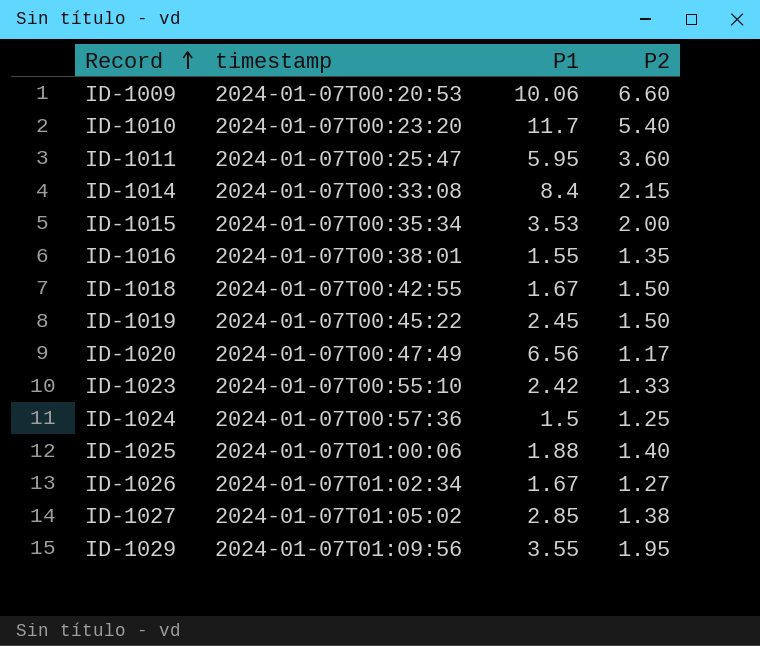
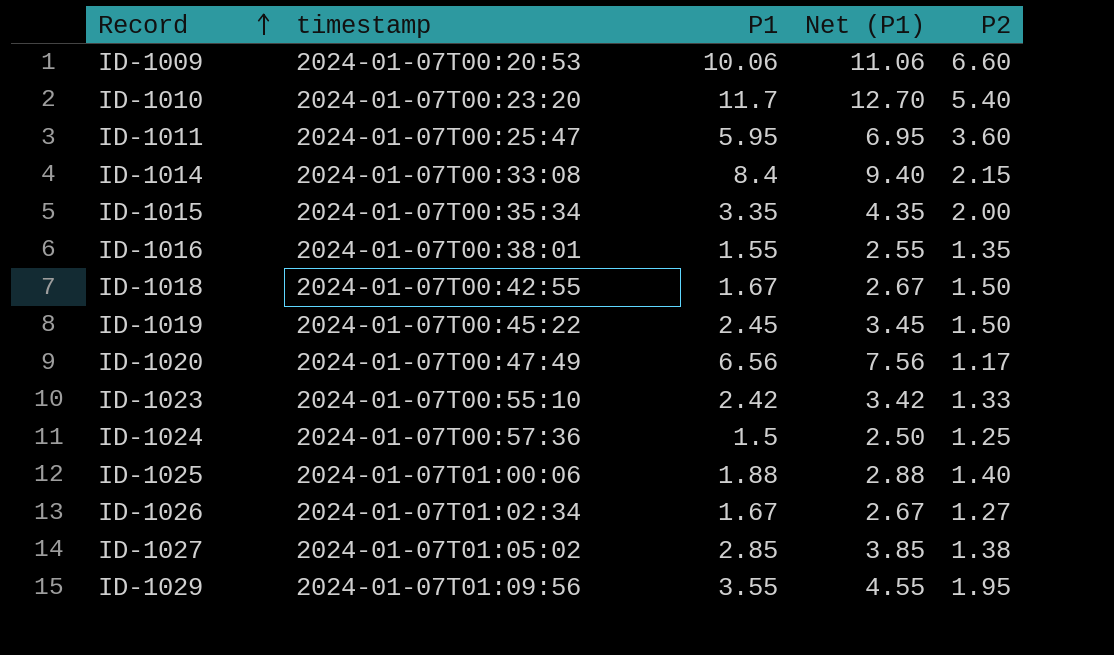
column Net (P1) | formula: none -> [P1] + 1
ID-1015 | P1: 3.53 -> 3.35

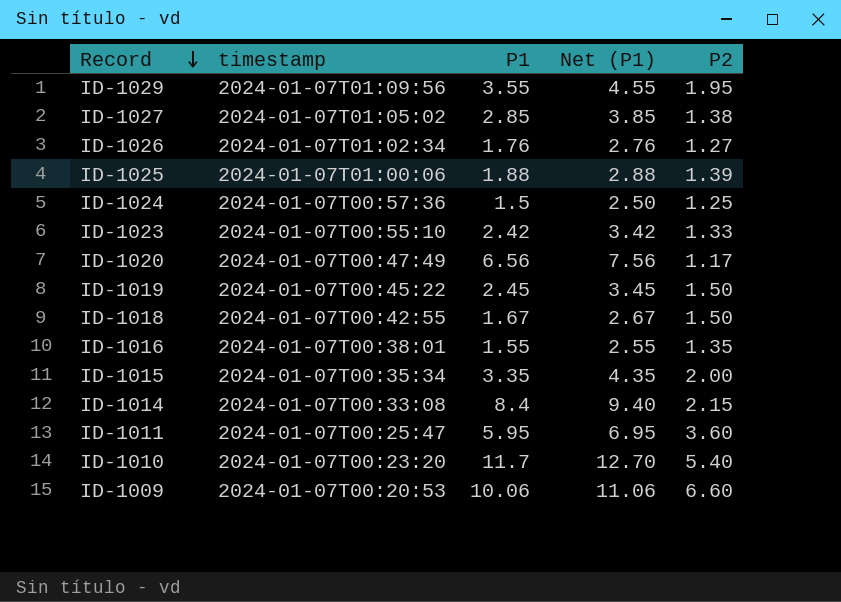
row order: Record ascending -> Record descending
ID-1026 | P1: 1.67 -> 1.76
ID-1026 | Net (P1): 2.67 -> 2.76
ID-1025 | P2: 1.40 -> 1.39

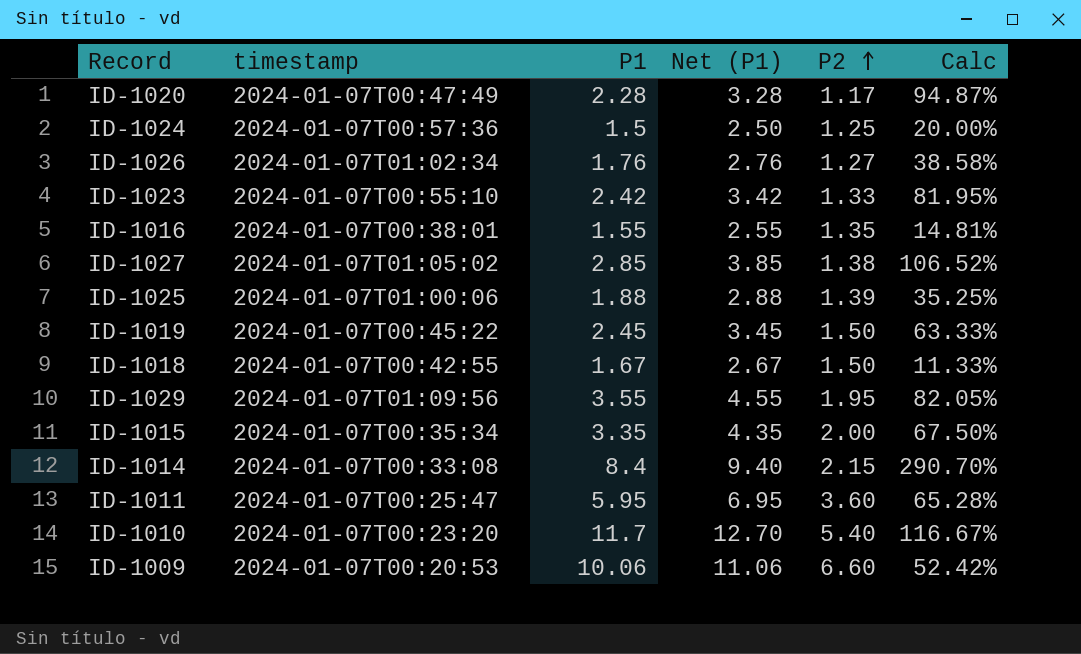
row order: Record descending -> P2 ascending
column Calc | formula: none -> ([P1] - [P2]) / [P2]
ID-1020 | P1: 6.56 -> 2.28
ID-1020 | Net (P1): 7.56 -> 3.28

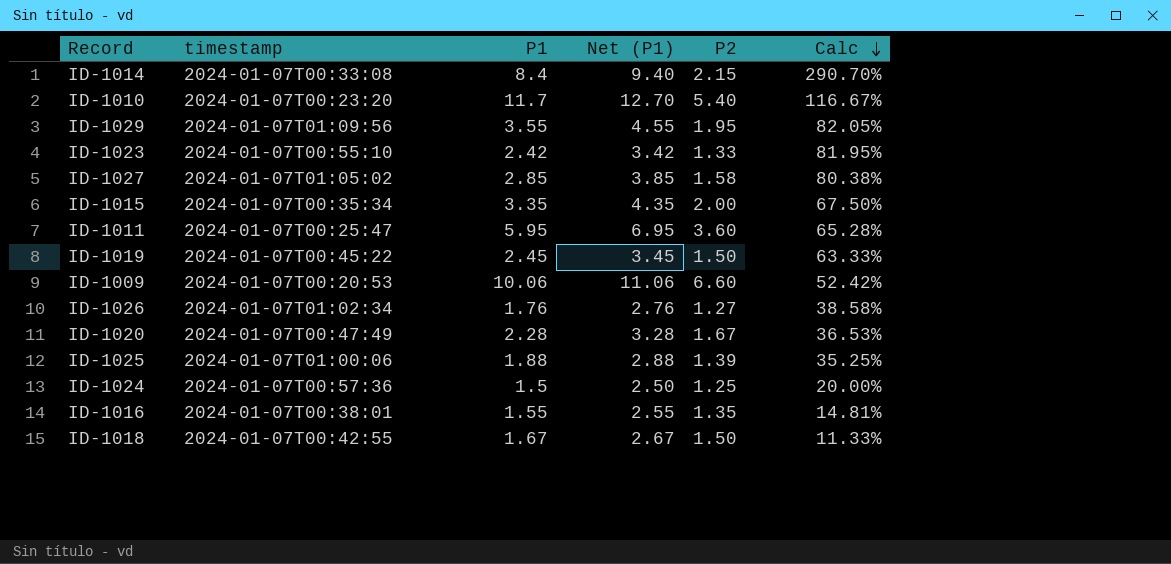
row order: P2 ascending -> Calc descending
ID-1027 | P2: 1.38 -> 1.58
ID-1027 | Calc: 106.52% -> 80.38%
ID-1020 | P2: 1.17 -> 1.67
ID-1020 | Calc: 94.87% -> 36.53%

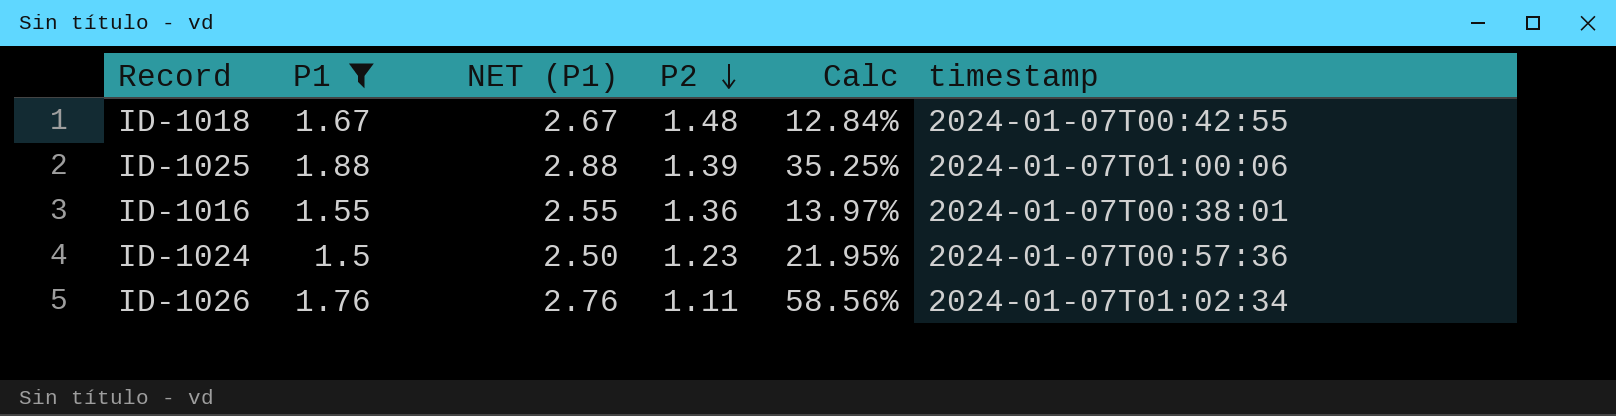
filter: none -> P1 <= 1.88
row order: Calc descending -> P2 descending
column name: Net (P1) -> NET (P1)
column timestamp | position: 2 -> 6
ID-1018 | P2: 1.50 -> 1.48
ID-1018 | Calc: 11.33% -> 12.84%
ID-1016 | P2: 1.35 -> 1.36
ID-1016 | Calc: 14.81% -> 13.97%
ID-1024 | P2: 1.25 -> 1.23
ID-1024 | Calc: 20.00% -> 21.95%
ID-1026 | P2: 1.27 -> 1.11
ID-1026 | Calc: 38.58% -> 58.56%

